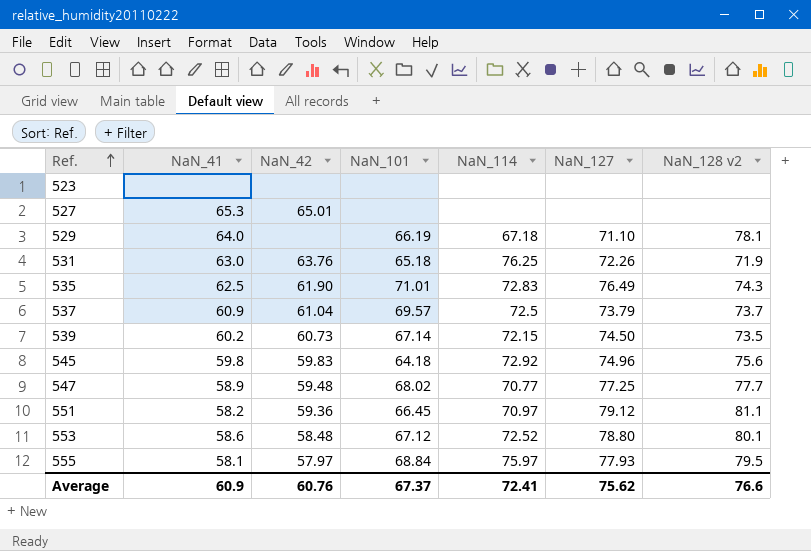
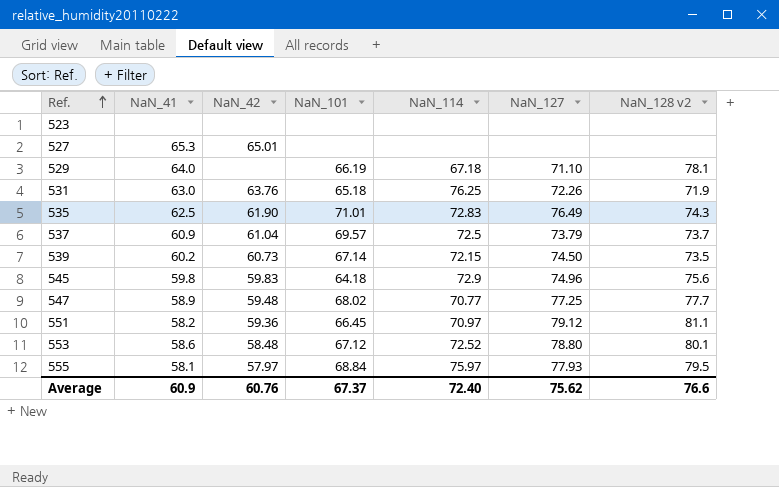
545 | NaN_114: 72.92 -> 72.9
Average | NaN_114: 72.41 -> 72.40

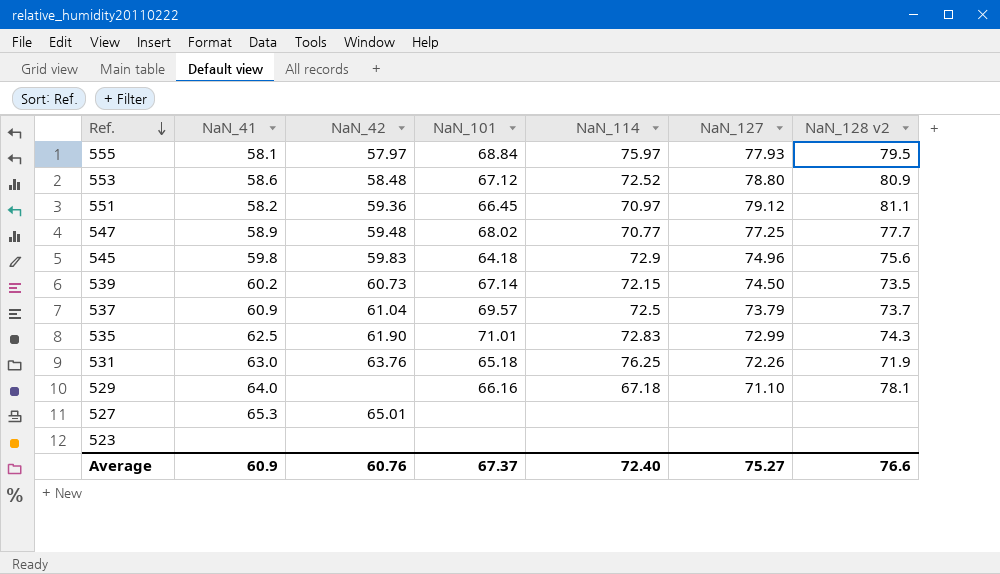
row order: Ref. ascending -> Ref. descending
553 | NaN_128 v2: 80.1 -> 80.9
535 | NaN_127: 76.49 -> 72.99
529 | NaN_101: 66.19 -> 66.16
Average | NaN_127: 75.62 -> 75.27

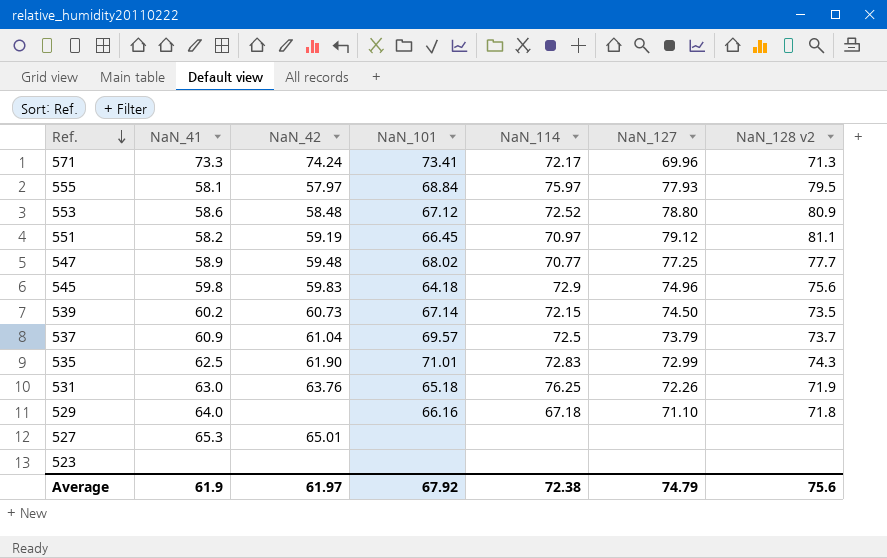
row 571: none -> 73.3 | 74.24 | 73.41 | 72.17 | 69.96 | 71.3
551 | NaN_42: 59.36 -> 59.19
529 | NaN_128 v2: 78.1 -> 71.8
Average | NaN_41: 60.9 -> 61.9
Average | NaN_42: 60.76 -> 61.97
Average | NaN_101: 67.37 -> 67.92
Average | NaN_114: 72.40 -> 72.38
Average | NaN_127: 75.27 -> 74.79
Average | NaN_128 v2: 76.6 -> 75.6

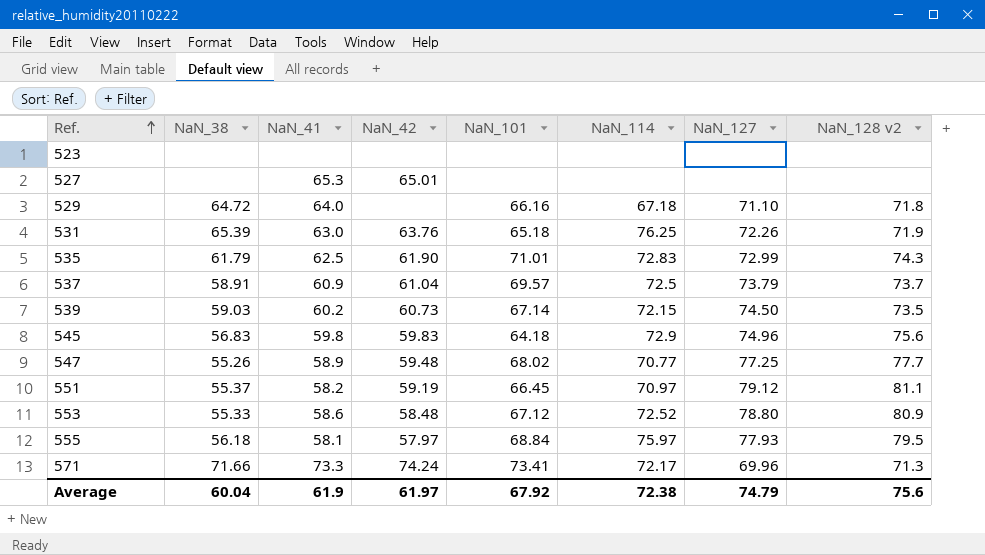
row order: Ref. descending -> Ref. ascending
column NaN_38 | position: none -> 2

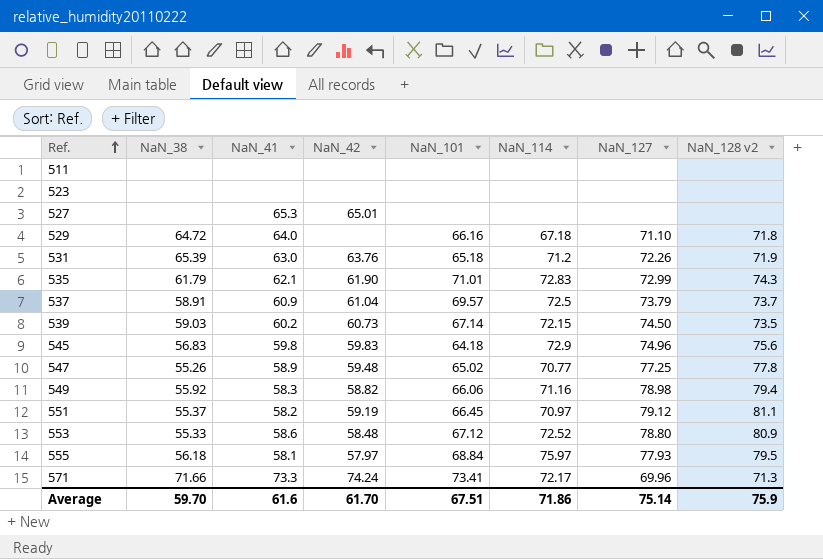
row 511: none -> none | none | none | none | none | none | none
531 | NaN_114: 76.25 -> 71.2
535 | NaN_41: 62.5 -> 62.1
547 | NaN_101: 68.02 -> 65.02
547 | NaN_128 v2: 77.7 -> 77.8
row 549: none -> 55.92 | 58.3 | 58.82 | 66.06 | 71.16 | 78.98 | 79.4
Average | NaN_38: 60.04 -> 59.70
Average | NaN_41: 61.9 -> 61.6
Average | NaN_42: 61.97 -> 61.70
Average | NaN_101: 67.92 -> 67.51
Average | NaN_114: 72.38 -> 71.86
Average | NaN_127: 74.79 -> 75.14
Average | NaN_128 v2: 75.6 -> 75.9

